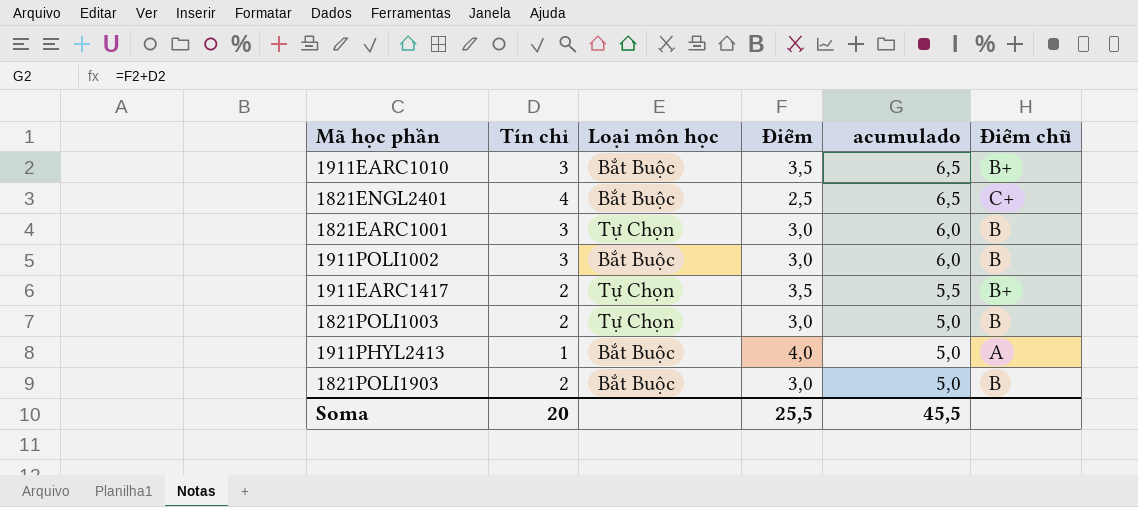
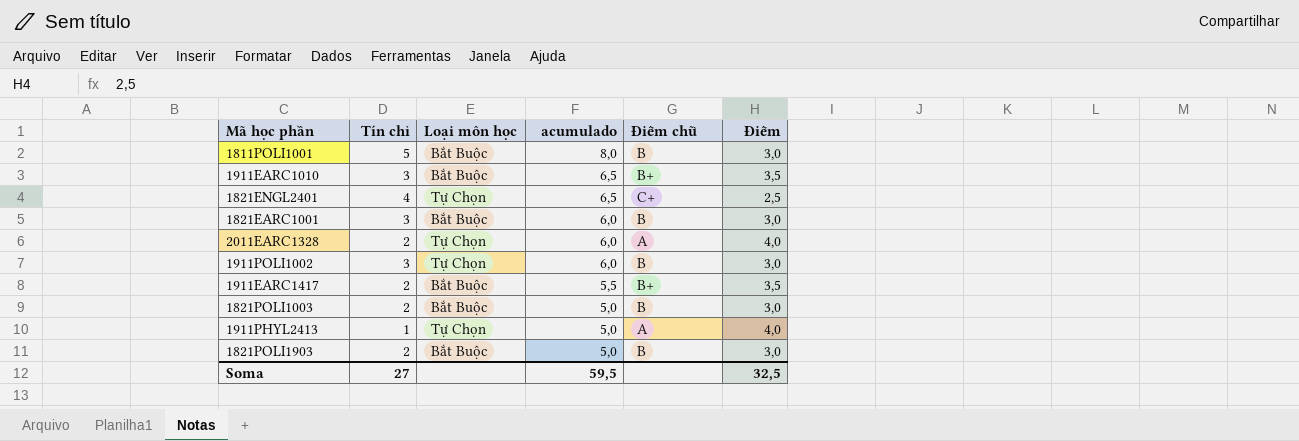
column Điểm | position: 4 -> 6
row 1811POLI1001: none -> 5 | Bắt Buộc | 8,0 | B | 3,0
1821ENGL2401 | Loại môn học: Bắt Buộc -> Tự Chọn
1821EARC1001 | Loại môn học: Tự Chọn -> Bắt Buộc
row 2011EARC1328: none -> 2 | Tự Chọn | 6,0 | A | 4,0
1911POLI1002 | Loại môn học: Bắt Buộc -> Tự Chọn
1911EARC1417 | Loại môn học: Tự Chọn -> Bắt Buộc
1821POLI1003 | Loại môn học: Tự Chọn -> Bắt Buộc
1911PHYL2413 | Loại môn học: Bắt Buộc -> Tự Chọn
Soma | Tín chỉ: 20 -> 27
Soma | acumulado: 45,5 -> 59,5
Soma | Điểm: 25,5 -> 32,5

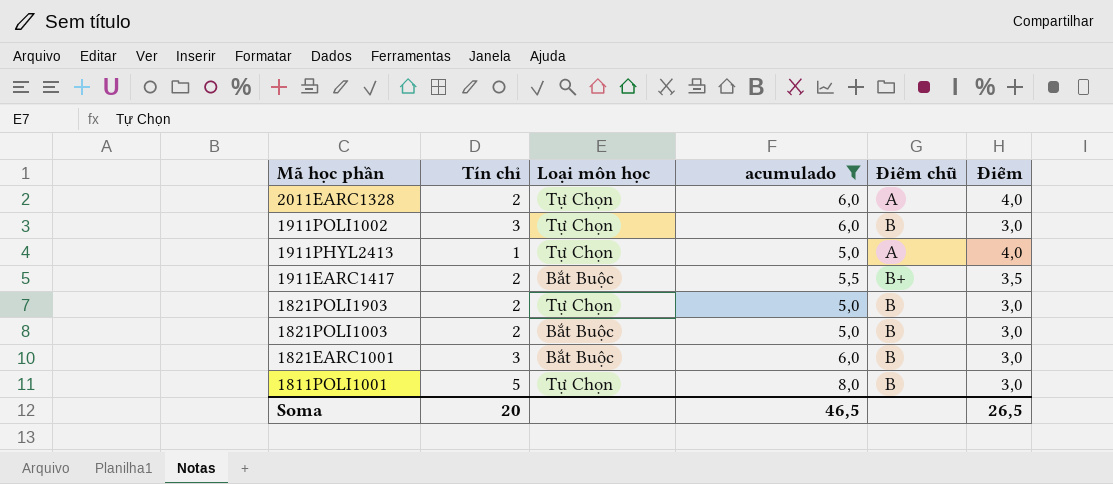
filter: none -> acumulado != 6,5
row order: acumulado descending -> Mã học phần descending
1821POLI1903 | Loại môn học: Bắt Buộc -> Tự Chọn
1811POLI1001 | Loại môn học: Bắt Buộc -> Tự Chọn
Soma | Tín chỉ: 27 -> 20
Soma | acumulado: 59,5 -> 46,5
Soma | Điểm: 32,5 -> 26,5

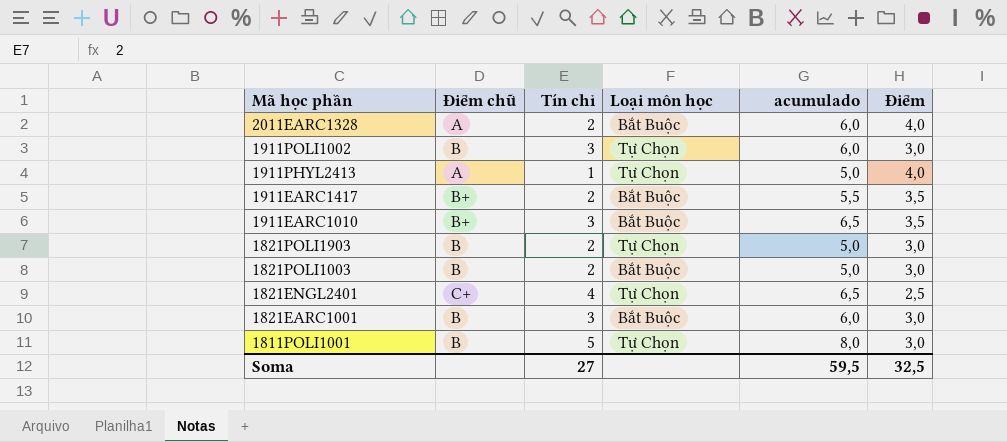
filter: acumulado != 6,5 -> none
column Điểm chữ | position: 5 -> 2
2011EARC1328 | Loại môn học: Tự Chọn -> Bắt Buộc
Soma | Tín chỉ: 20 -> 27
Soma | acumulado: 46,5 -> 59,5
Soma | Điểm: 26,5 -> 32,5

